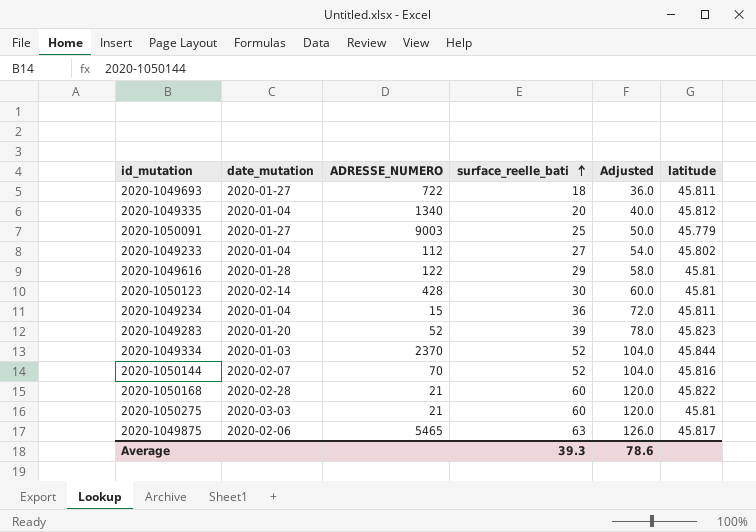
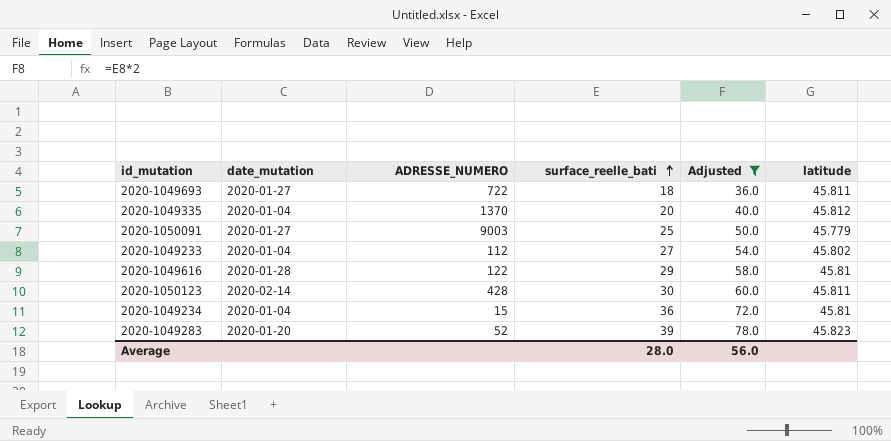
filter: none -> Adjusted <= 78.0
2020-1049335 | ADRESSE_NUMERO: 1340 -> 1370
2020-1050123 | latitude: 45.81 -> 45.811
2020-1049234 | latitude: 45.811 -> 45.81
Average | surface_reelle_bati: 39.3 -> 28.0
Average | Adjusted: 78.6 -> 56.0

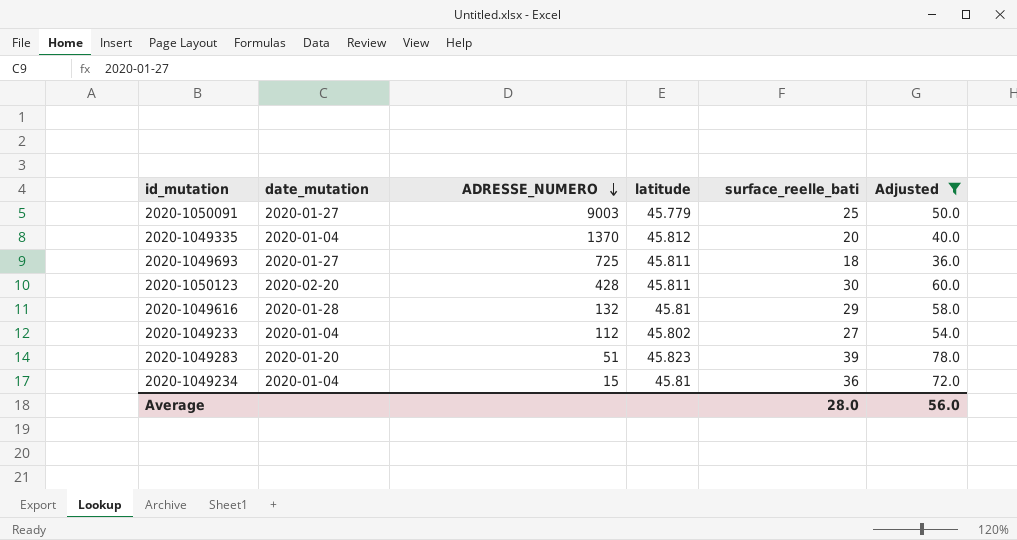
row order: surface_reelle_bati ascending -> ADRESSE_NUMERO descending
column latitude | position: 6 -> 4
2020-1049693 | ADRESSE_NUMERO: 722 -> 725
2020-1050123 | date_mutation: 2020-02-14 -> 2020-02-20
2020-1049616 | ADRESSE_NUMERO: 122 -> 132
2020-1049283 | ADRESSE_NUMERO: 52 -> 51

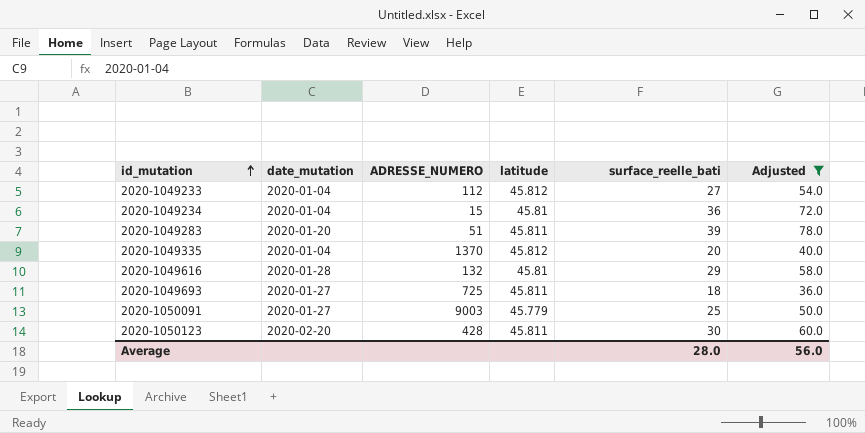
row order: ADRESSE_NUMERO descending -> id_mutation ascending
2020-1049233 | latitude: 45.802 -> 45.812
2020-1049283 | latitude: 45.823 -> 45.811

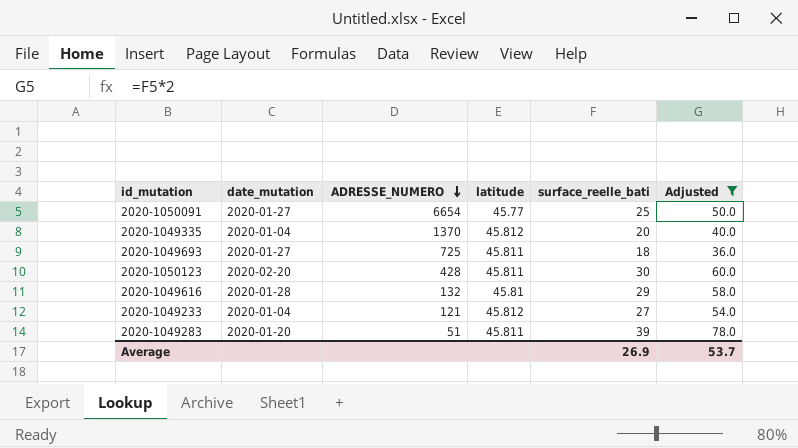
row order: id_mutation ascending -> ADRESSE_NUMERO descending
row 2020-1049234: 2020-01-04 | 15 | 45.81 | 36 | 72.0 -> none
2020-1050091 | ADRESSE_NUMERO: 9003 -> 6654
2020-1050091 | latitude: 45.779 -> 45.77
2020-1049233 | ADRESSE_NUMERO: 112 -> 121
Average | surface_reelle_bati: 28.0 -> 26.9
Average | Adjusted: 56.0 -> 53.7

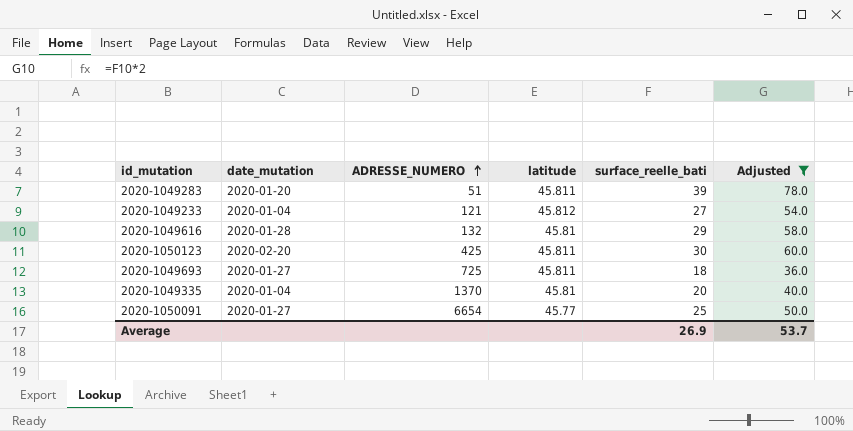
row order: ADRESSE_NUMERO descending -> ADRESSE_NUMERO ascending
2020-1050123 | ADRESSE_NUMERO: 428 -> 425
2020-1049335 | latitude: 45.812 -> 45.81

